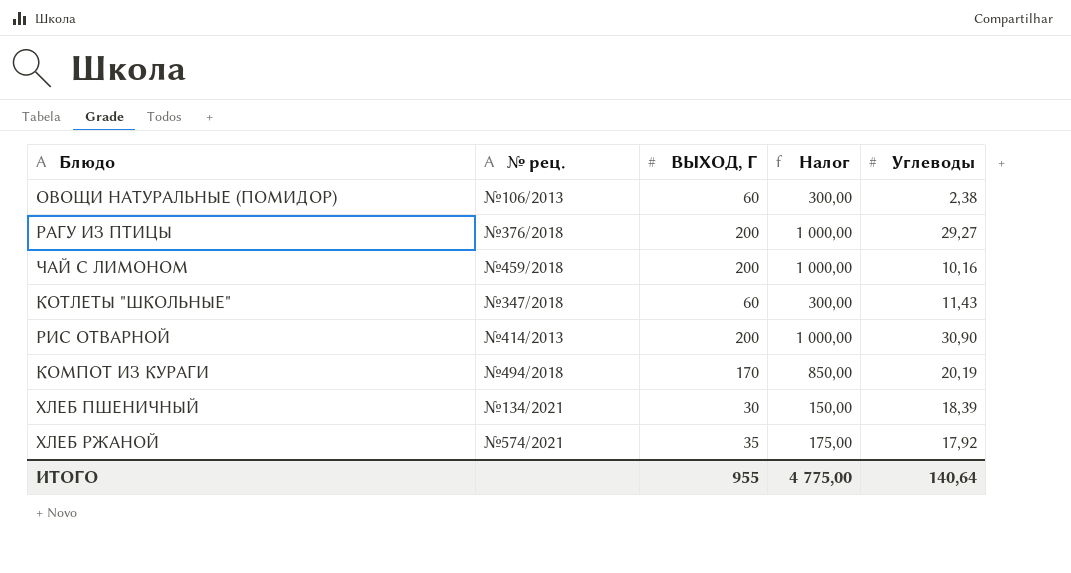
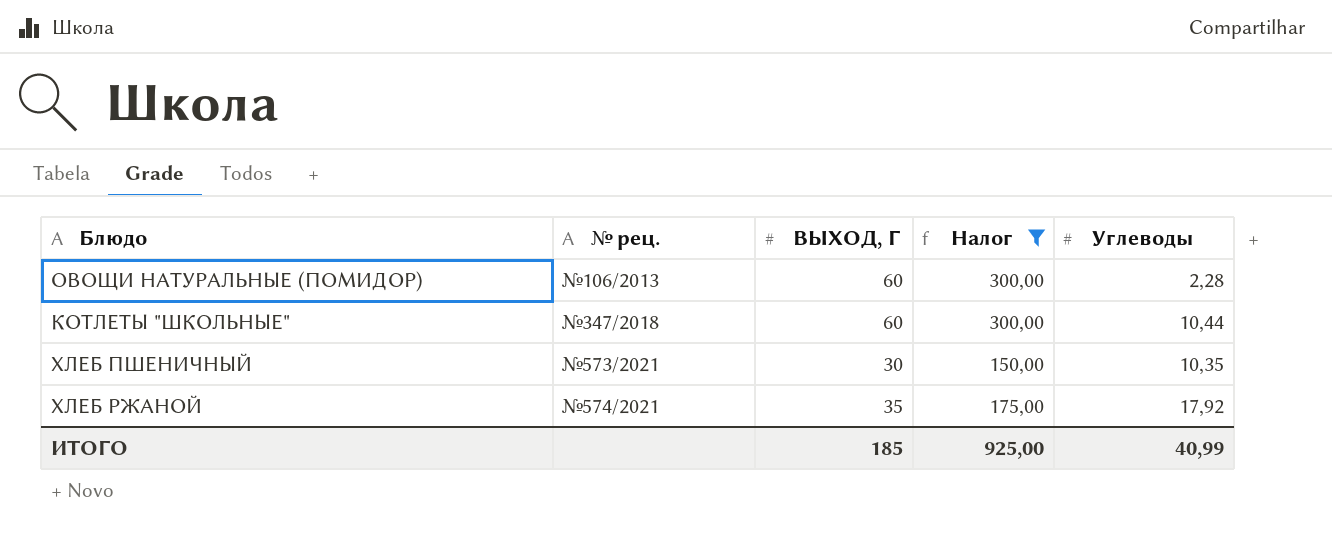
filter: none -> Налог <= 300,00
ОВОЩИ НАТУРАЛЬНЫЕ (ПОМИДОР) | Углеводы: 2,38 -> 2,28
КОТЛЕТЫ "ШКОЛЬНЫЕ" | Углеводы: 11,43 -> 10,44
ХЛЕБ ПШЕНИЧНЫЙ | № рец.: №134/2021 -> №573/2021
ХЛЕБ ПШЕНИЧНЫЙ | Углеводы: 18,39 -> 10,35
ИТОГО | ВЫХОД, Г: 955 -> 185
ИТОГО | Налог: 4 775,00 -> 925,00
ИТОГО | Углеводы: 140,64 -> 40,99

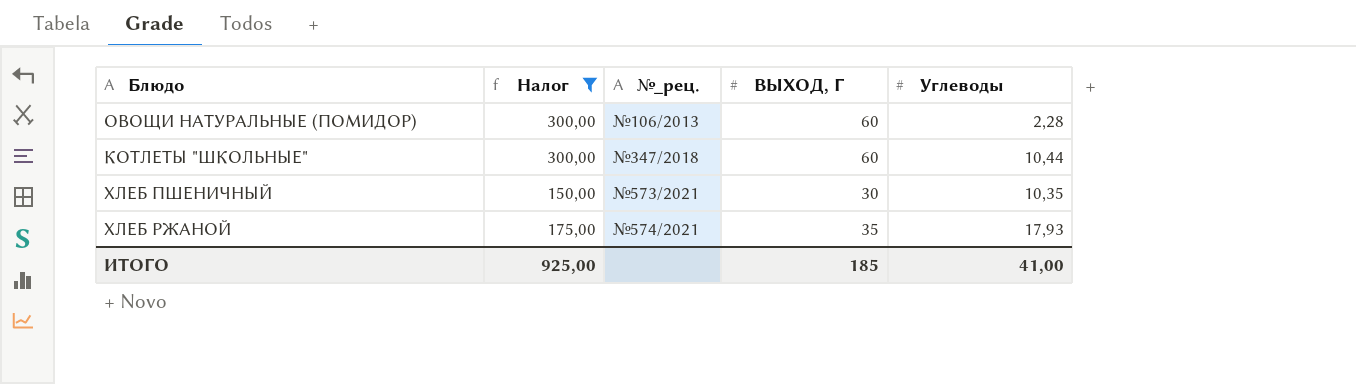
column Налог | position: 4 -> 2
column name: № рец. -> №_рец.
ХЛЕБ РЖАНОЙ | Углеводы: 17,92 -> 17,93
ИТОГО | Углеводы: 40,99 -> 41,00

